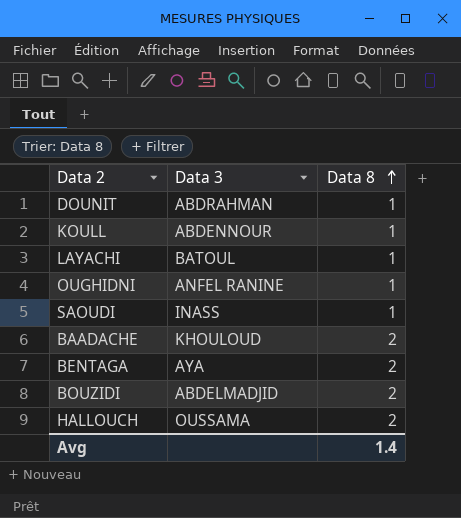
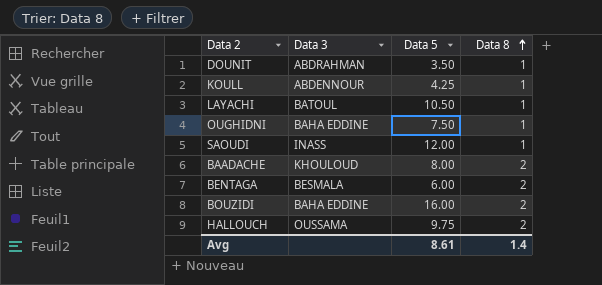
column Data 5 | position: none -> 3
OUGHIDNI | Data 3: ANFEL RANINE -> BAHA EDDINE
BENTAGA | Data 3: AYA -> BESMALA
BOUZIDI | Data 3: ABDELMADJID -> BAHA EDDINE

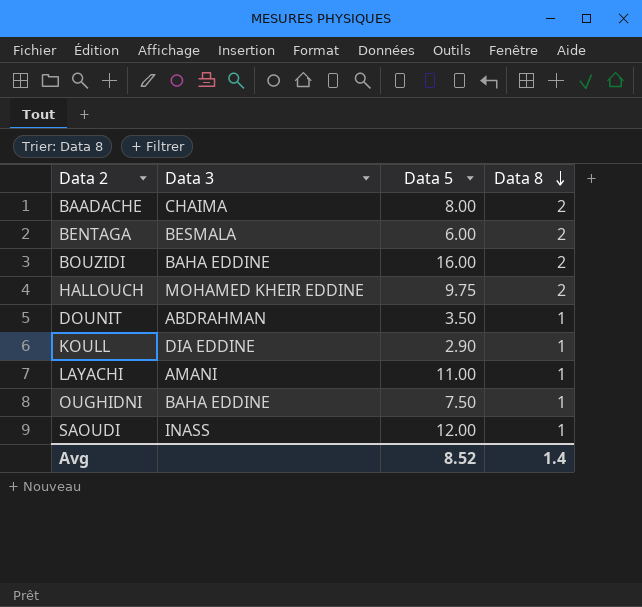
row order: Data 8 ascending -> Data 8 descending
BAADACHE | Data 3: KHOULOUD -> CHAIMA
HALLOUCH | Data 3: OUSSAMA -> MOHAMED KHEIR EDDINE
KOULL | Data 3: ABDENNOUR -> DIA EDDINE
KOULL | Data 5: 4.25 -> 2.90
LAYACHI | Data 3: BATOUL -> AMANI
LAYACHI | Data 5: 10.50 -> 11.00
Avg | Data 5: 8.61 -> 8.52

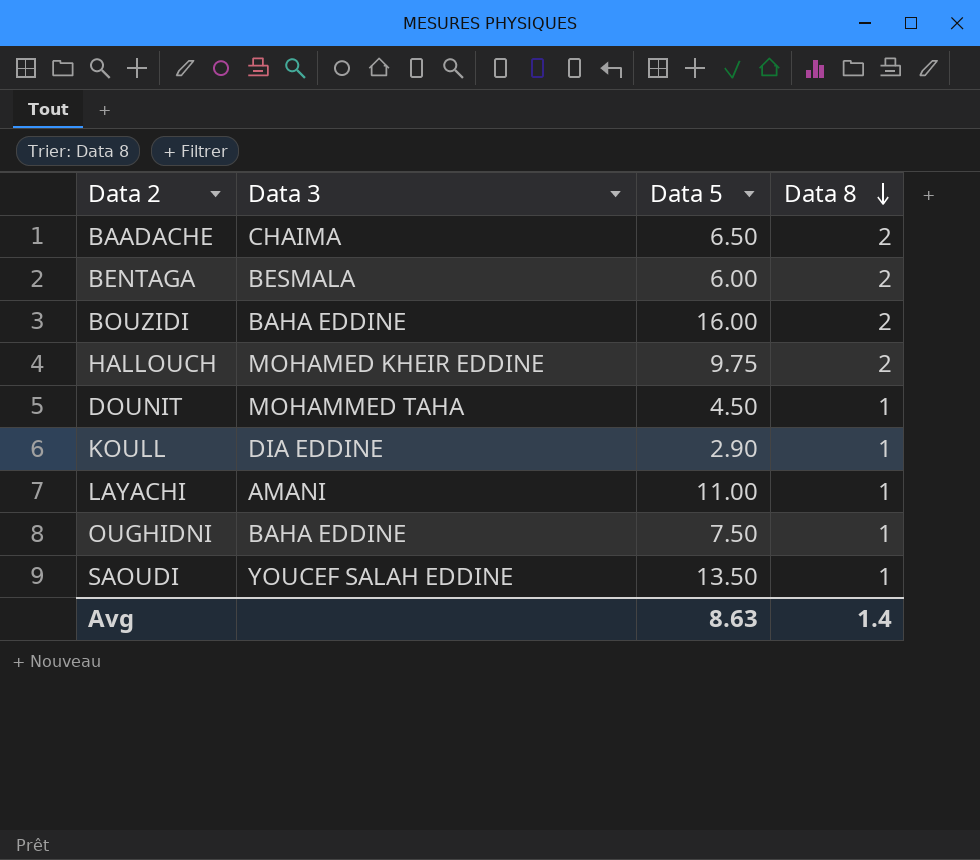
BAADACHE | Data 5: 8.00 -> 6.50
DOUNIT | Data 3: ABDRAHMAN -> MOHAMMED TAHA
DOUNIT | Data 5: 3.50 -> 4.50
SAOUDI | Data 3: INASS -> YOUCEF SALAH EDDINE
SAOUDI | Data 5: 12.00 -> 13.50
Avg | Data 5: 8.52 -> 8.63

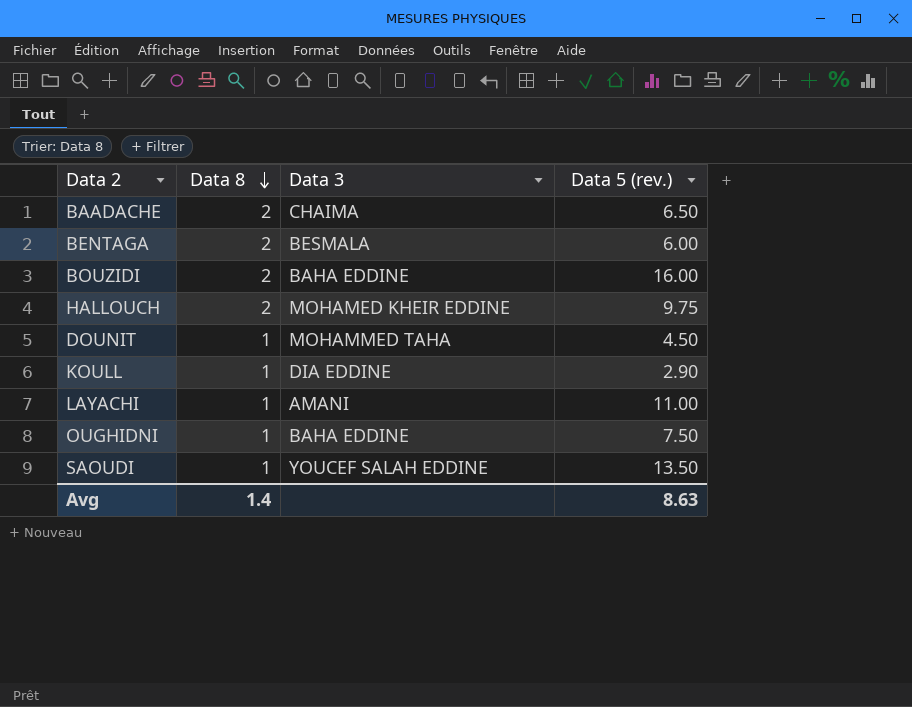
column Data 8 | position: 4 -> 2
column name: Data 5 -> Data 5 (rev.)

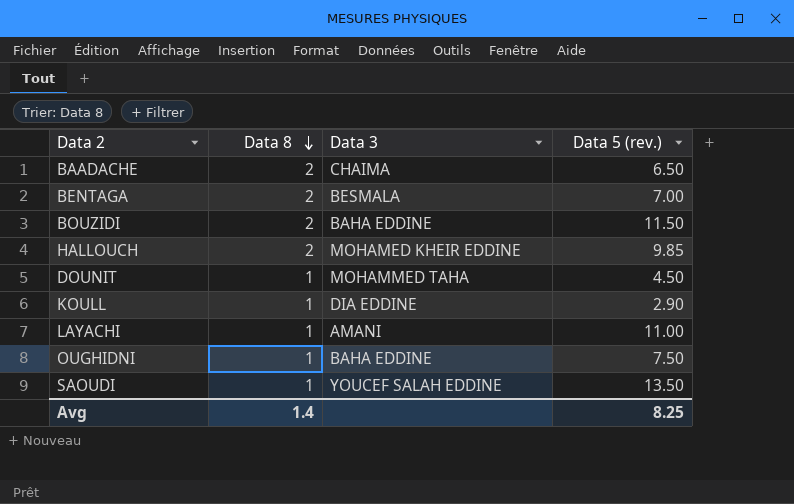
BENTAGA | Data 5 (rev.): 6.00 -> 7.00
BOUZIDI | Data 5 (rev.): 16.00 -> 11.50
HALLOUCH | Data 5 (rev.): 9.75 -> 9.85
Avg | Data 5 (rev.): 8.63 -> 8.25

